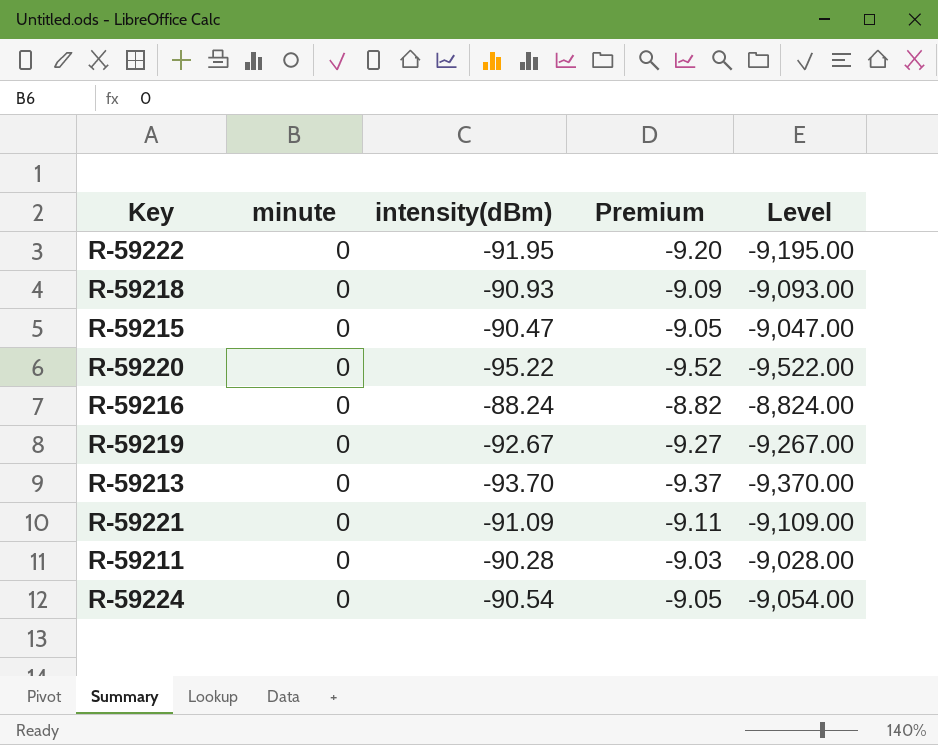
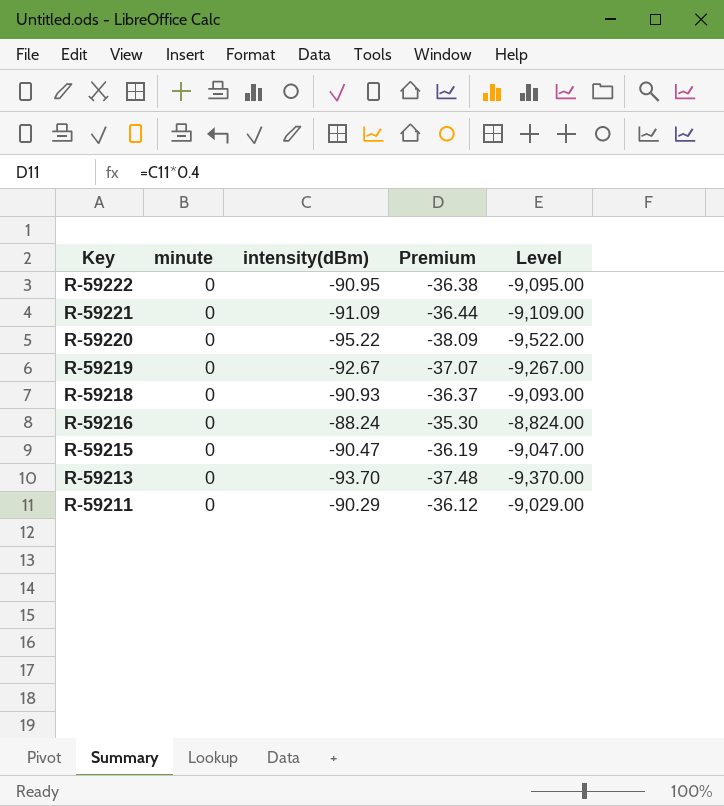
row order: none -> Key descending
column Premium | formula: [intensity(dBm)] * 0.1 -> [intensity(dBm)] * 0.4
row R-59224: 0 | -90.54 | -9.05 | -9,054.00 -> none
R-59222 | intensity(dBm): -91.95 -> -90.95
R-59222 | Level: -9,195.00 -> -9,095.00
R-59211 | intensity(dBm): -90.28 -> -90.29
R-59211 | Level: -9,028.00 -> -9,029.00

